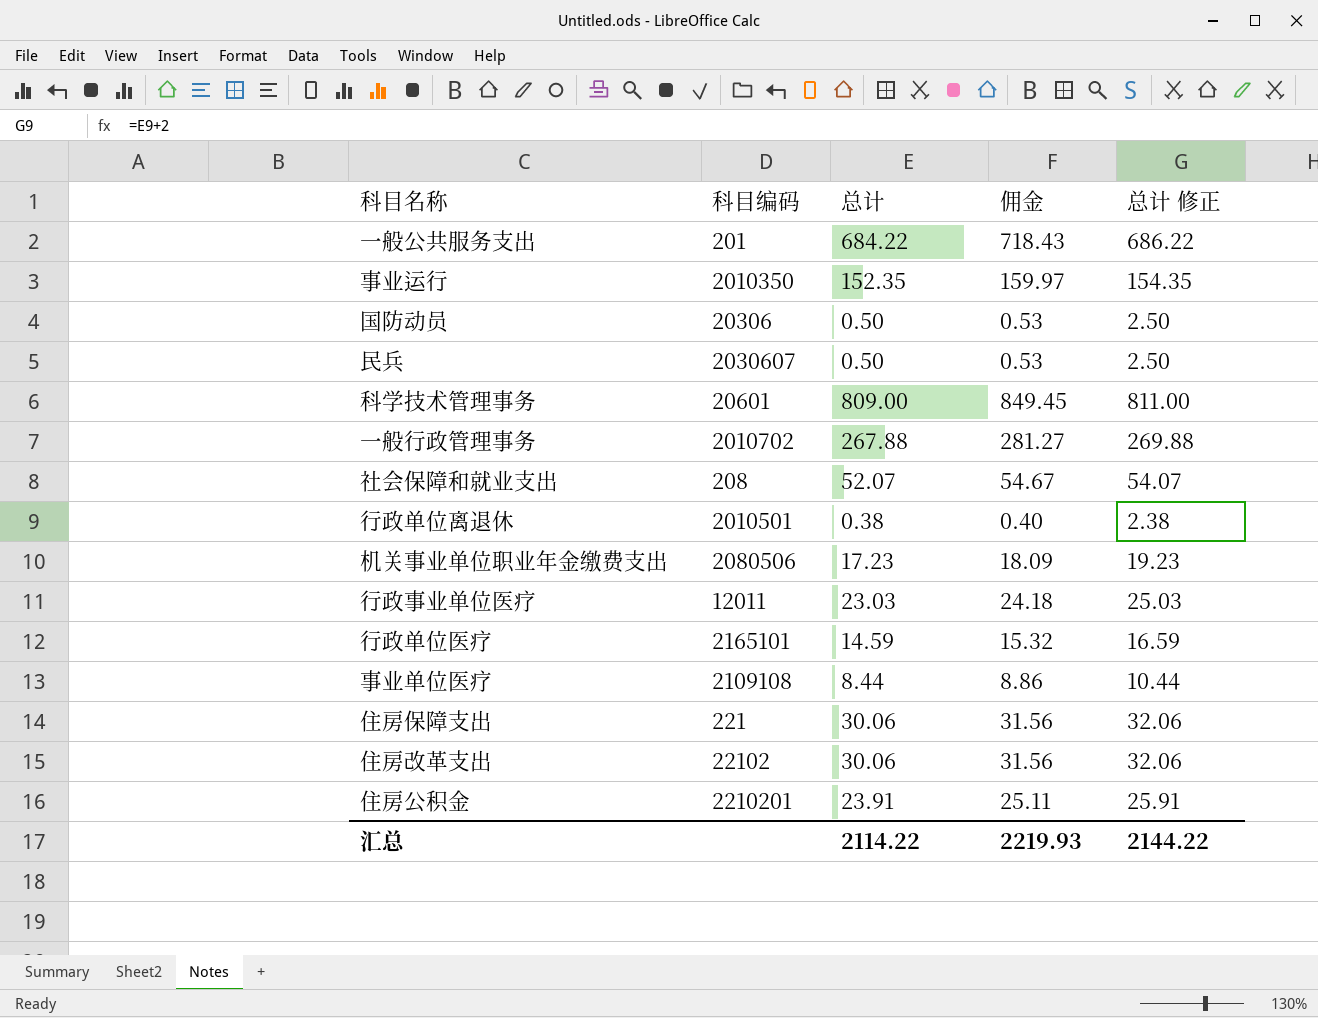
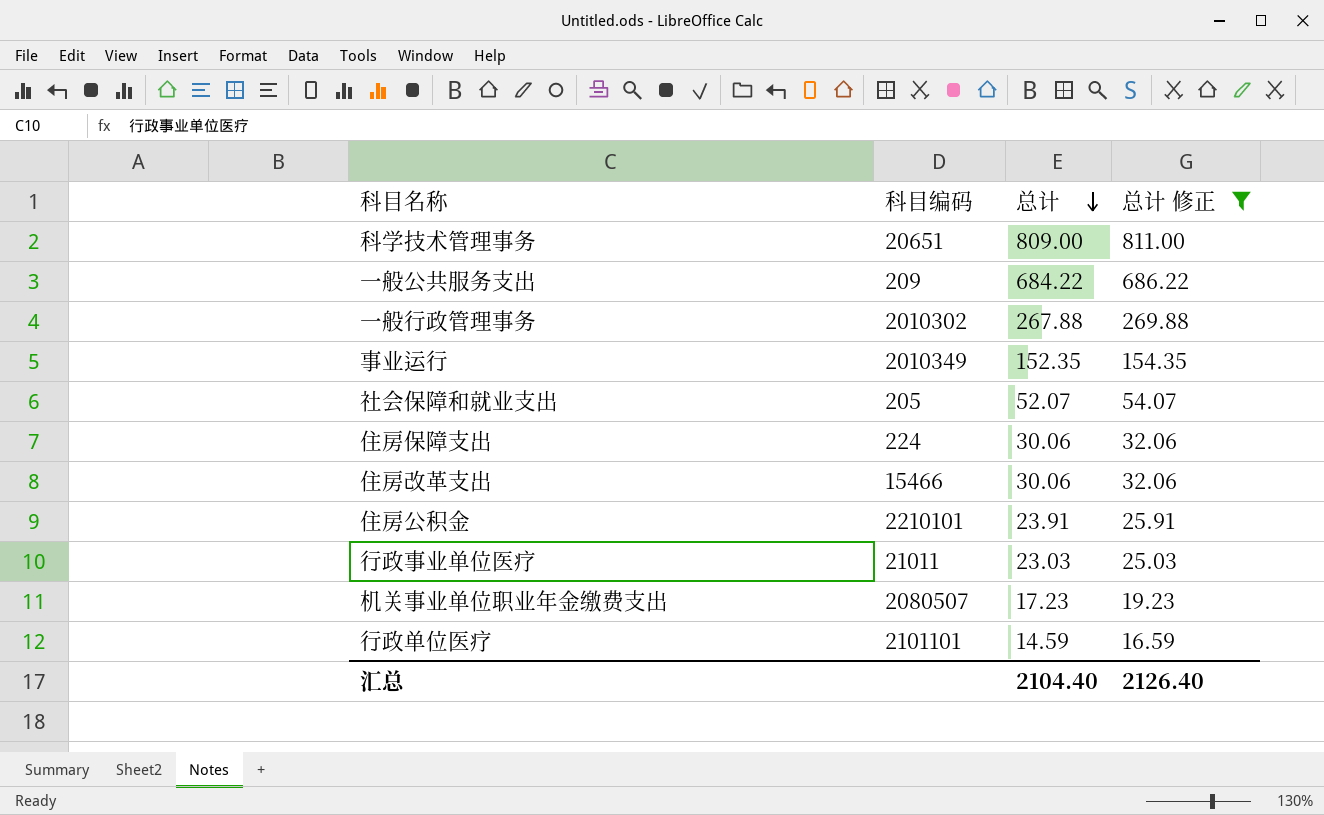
filter: none -> 总计 修正 >= 16.59
row order: none -> 总计 descending
column 佣金 | formula: [总计] * 1.05 -> none
科学技术管理事务 | 科目编码: 20601 -> 20651
一般公共服务支出 | 科目编码: 201 -> 209
一般行政管理事务 | 科目编码: 2010702 -> 2010302
事业运行 | 科目编码: 2010350 -> 2010349
社会保障和就业支出 | 科目编码: 208 -> 205
住房保障支出 | 科目编码: 221 -> 224
住房改革支出 | 科目编码: 22102 -> 15466
住房公积金 | 科目编码: 2210201 -> 2210101
行政事业单位医疗 | 科目编码: 12011 -> 21011
机关事业单位职业年金缴费支出 | 科目编码: 2080506 -> 2080507
行政单位医疗 | 科目编码: 2165101 -> 2101101
汇总 | 总计: 2114.22 -> 2104.40
汇总 | 总计 修正: 2144.22 -> 2126.40

